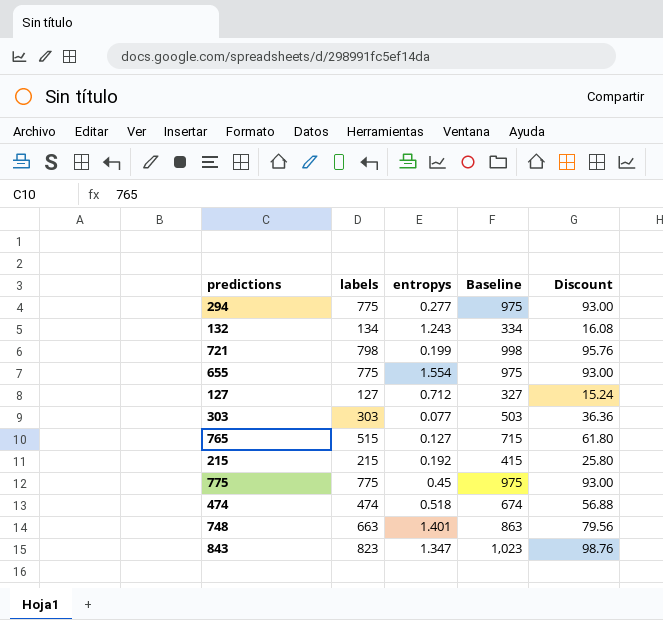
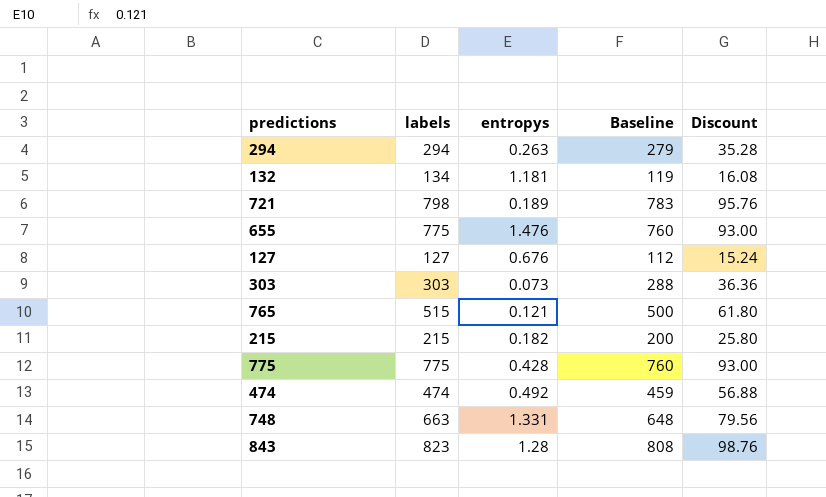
column Baseline | formula: [labels] + 200 -> [labels] - 15
294 | labels: 775 -> 294
294 | entropys: 0.277 -> 0.263
294 | Discount: 93.00 -> 35.28
132 | entropys: 1.243 -> 1.181
721 | entropys: 0.199 -> 0.189
655 | entropys: 1.554 -> 1.476
127 | entropys: 0.712 -> 0.676
303 | entropys: 0.077 -> 0.073
765 | entropys: 0.127 -> 0.121
215 | entropys: 0.192 -> 0.182
775 | entropys: 0.45 -> 0.428
474 | entropys: 0.518 -> 0.492
748 | entropys: 1.401 -> 1.331
843 | entropys: 1.347 -> 1.28

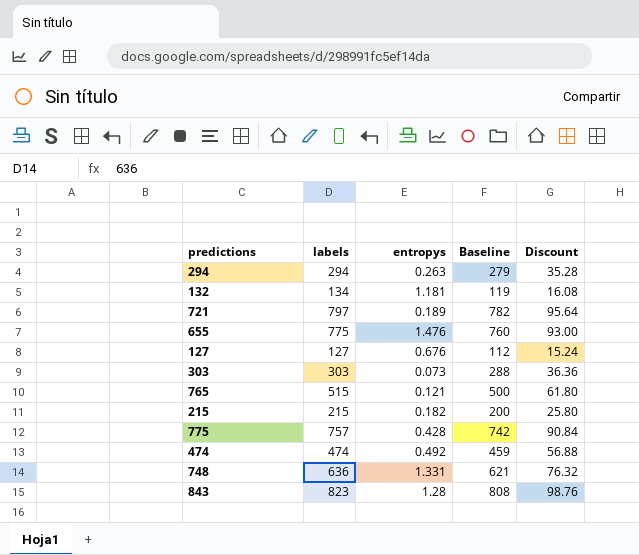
721 | labels: 798 -> 797
721 | Baseline: 783 -> 782
721 | Discount: 95.76 -> 95.64
775 | labels: 775 -> 757
775 | Baseline: 760 -> 742
775 | Discount: 93.00 -> 90.84
748 | labels: 663 -> 636
748 | Baseline: 648 -> 621
748 | Discount: 79.56 -> 76.32

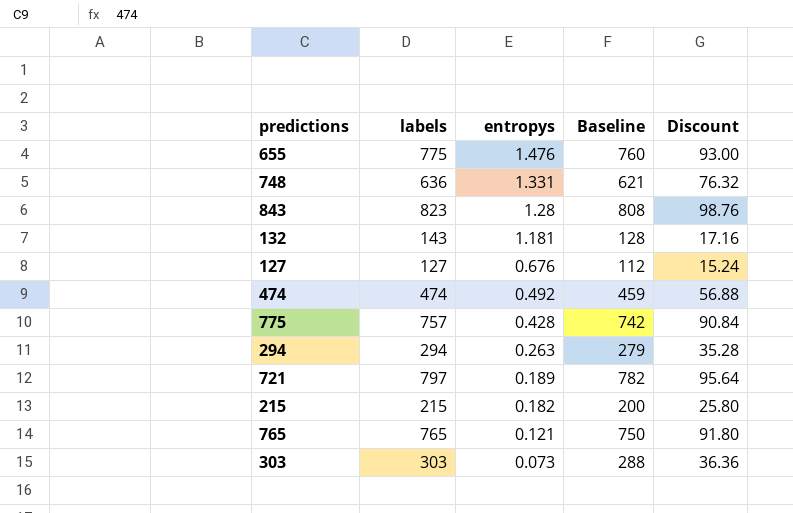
row order: none -> entropys descending
132 | labels: 134 -> 143
132 | Baseline: 119 -> 128
132 | Discount: 16.08 -> 17.16
765 | labels: 515 -> 765
765 | Baseline: 500 -> 750
765 | Discount: 61.80 -> 91.80

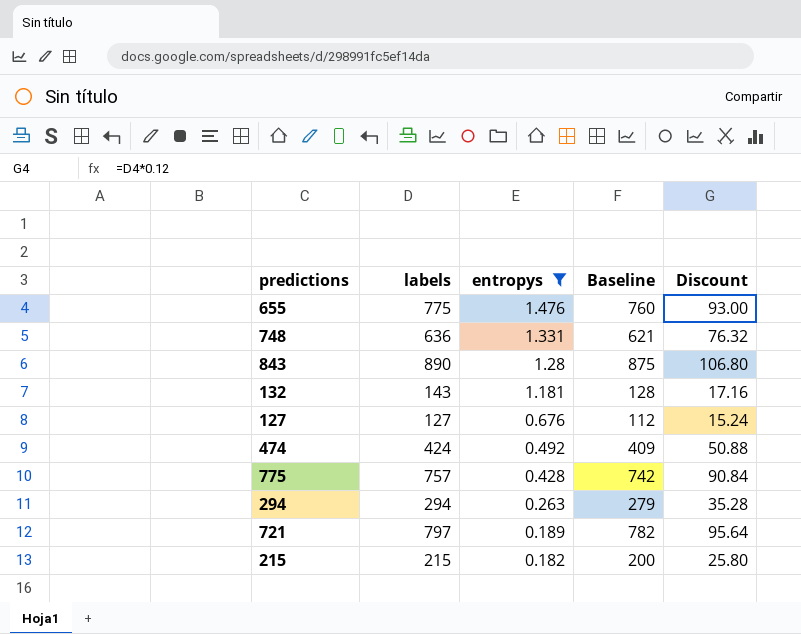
filter: none -> entropys >= 0.182
843 | labels: 823 -> 890
843 | Baseline: 808 -> 875
843 | Discount: 98.76 -> 106.80
474 | labels: 474 -> 424
474 | Baseline: 459 -> 409
474 | Discount: 56.88 -> 50.88

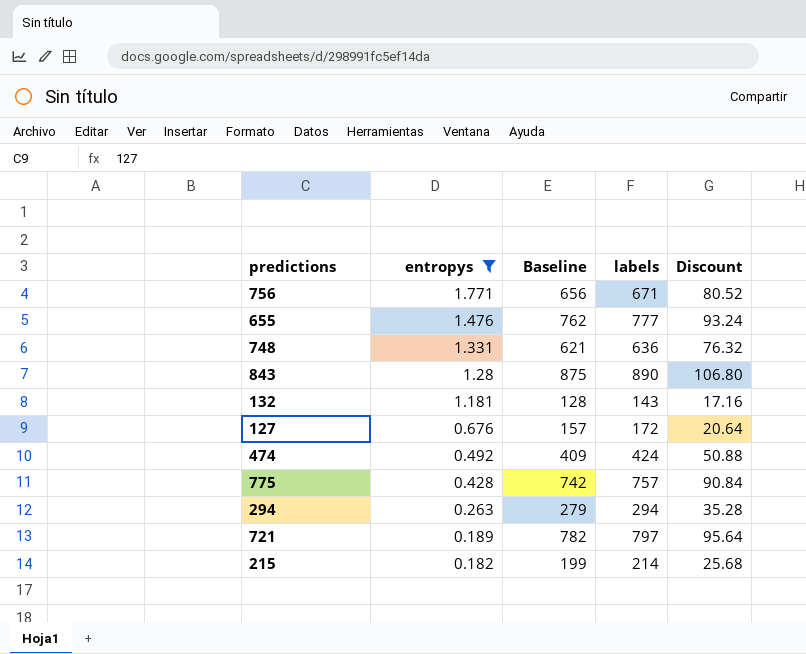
column labels | position: 2 -> 4
row 756: none -> 1.771 | 656 | 671 | 80.52
655 | Baseline: 760 -> 762
655 | labels: 775 -> 777
655 | Discount: 93.00 -> 93.24
127 | Baseline: 112 -> 157
127 | labels: 127 -> 172
127 | Discount: 15.24 -> 20.64
215 | Baseline: 200 -> 199
215 | labels: 215 -> 214
215 | Discount: 25.80 -> 25.68

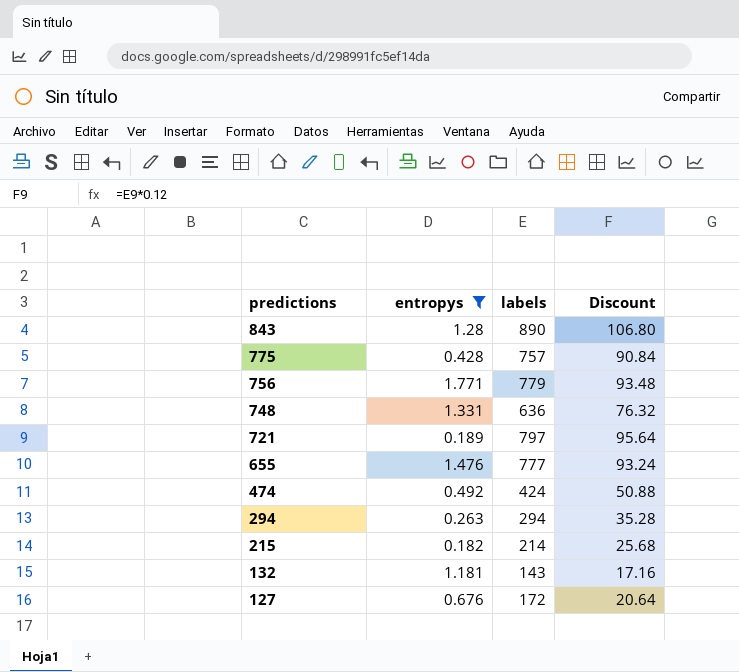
row order: entropys descending -> predictions descending
column Baseline | formula: [labels] - 15 -> none
756 | labels: 671 -> 779
756 | Discount: 80.52 -> 93.48

